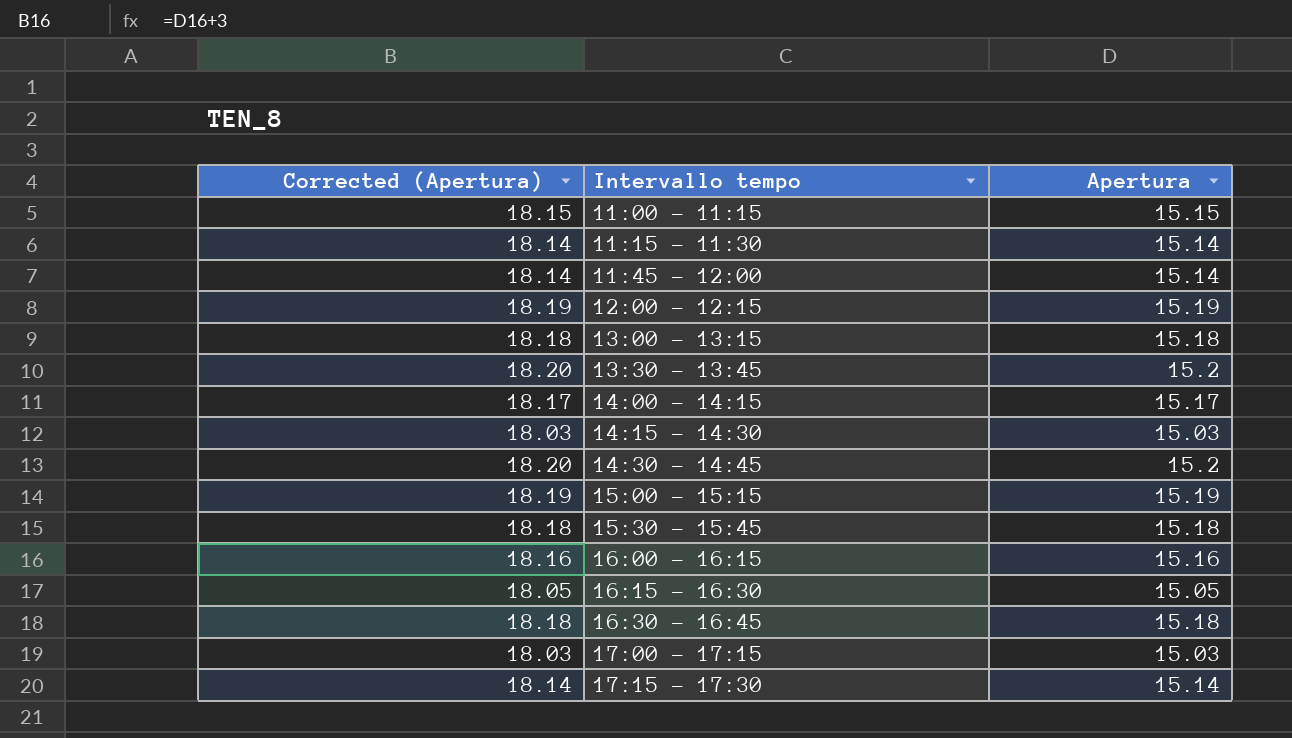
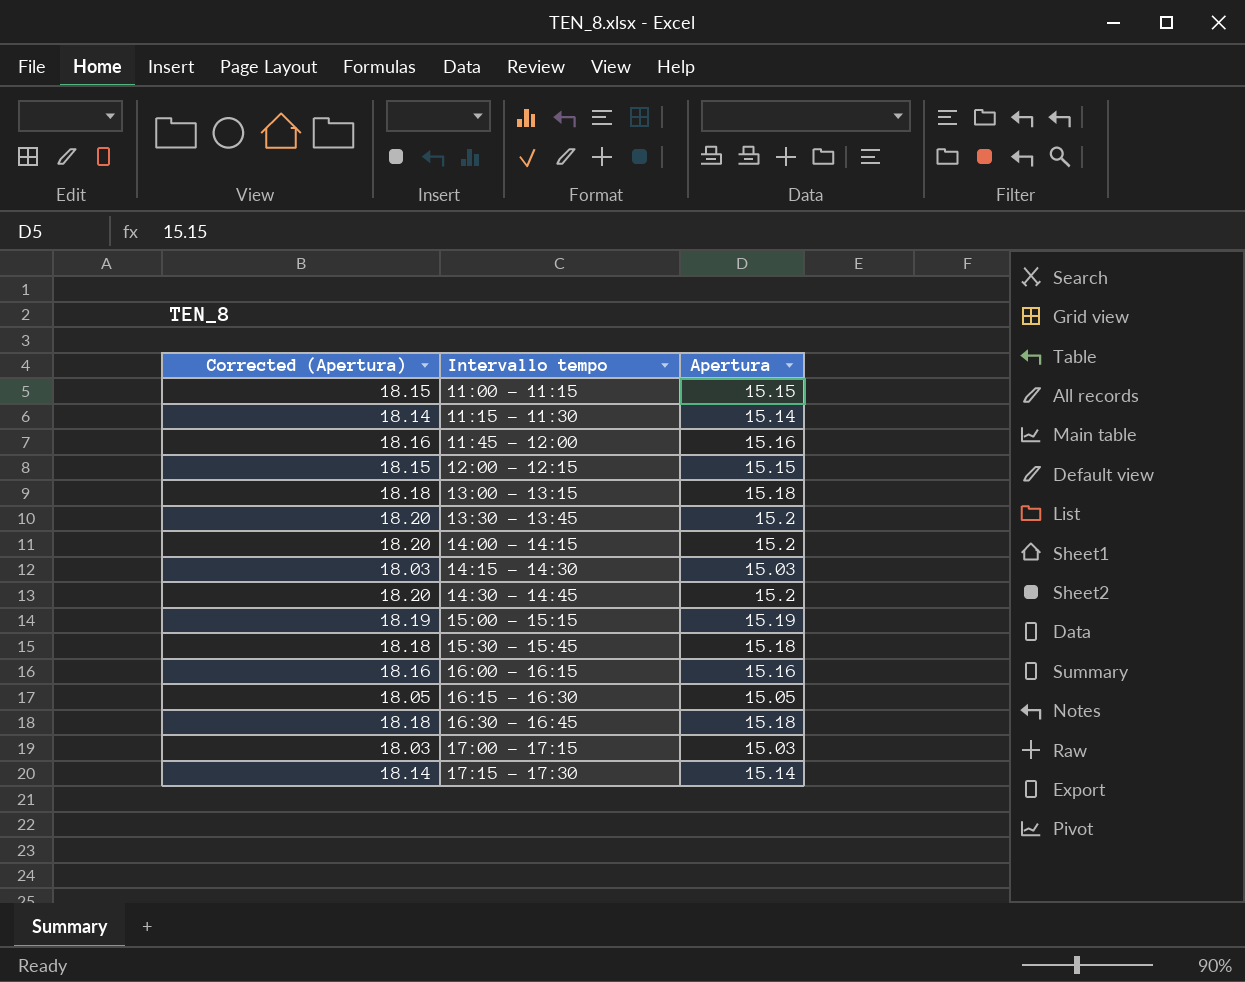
11:45 - 12:00 | Corrected (Apertura): 18.14 -> 18.16
11:45 - 12:00 | Apertura: 15.14 -> 15.16
12:00 - 12:15 | Corrected (Apertura): 18.19 -> 18.15
12:00 - 12:15 | Apertura: 15.19 -> 15.15
14:00 - 14:15 | Corrected (Apertura): 18.17 -> 18.20
14:00 - 14:15 | Apertura: 15.17 -> 15.2

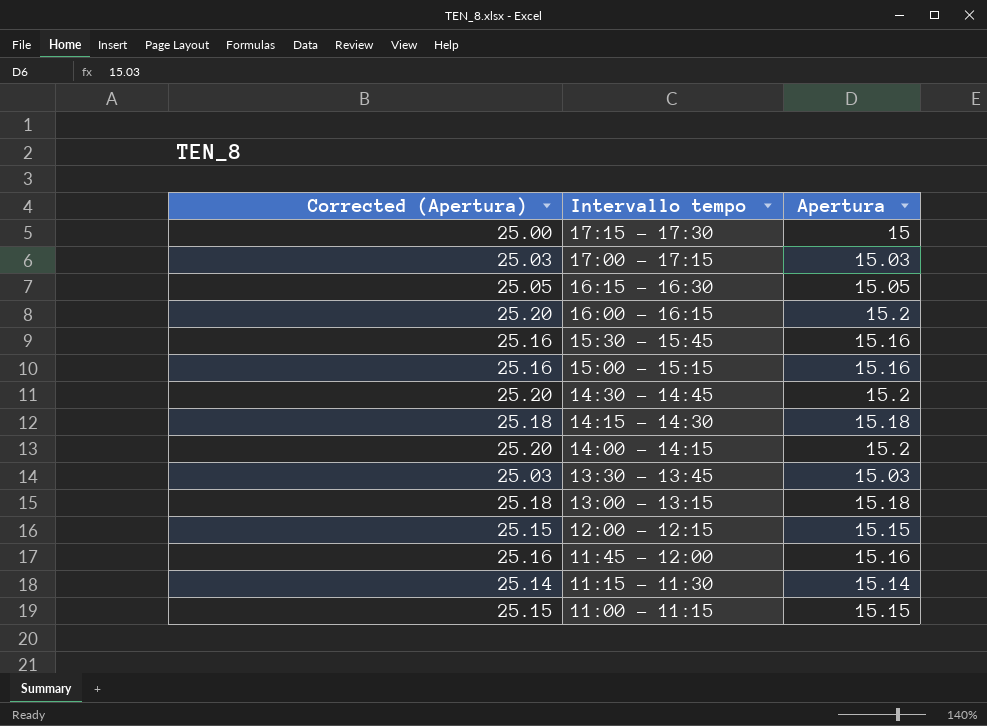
row order: Intervallo tempo ascending -> Intervallo tempo descending
column Corrected (Apertura) | formula: [Apertura] + 3 -> [Apertura] + 10
row 16:30 - 16:45: 18.18 | 15.18 -> none
17:15 - 17:30 | Apertura: 15.14 -> 15
16:00 - 16:15 | Apertura: 15.16 -> 15.2
15:30 - 15:45 | Apertura: 15.18 -> 15.16
15:00 - 15:15 | Apertura: 15.19 -> 15.16
14:15 - 14:30 | Apertura: 15.03 -> 15.18
13:30 - 13:45 | Apertura: 15.2 -> 15.03

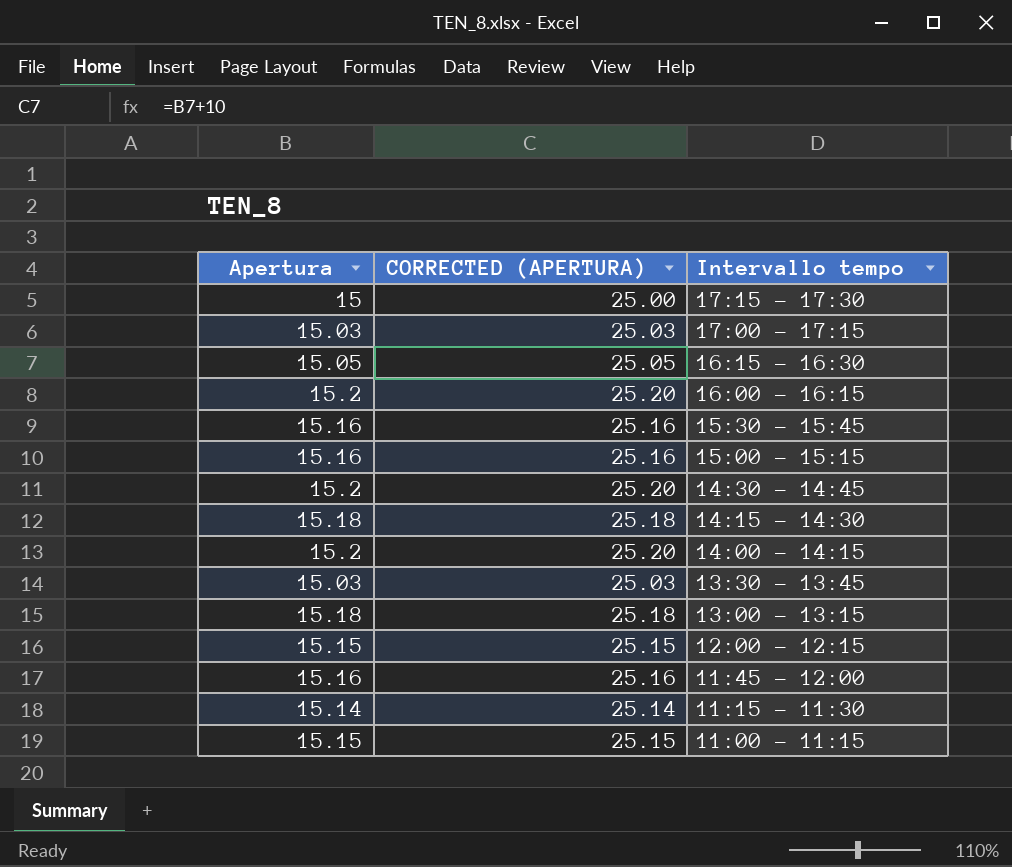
column Apertura | position: 3 -> 1
column name: Corrected (Apertura) -> CORRECTED (APERTURA)

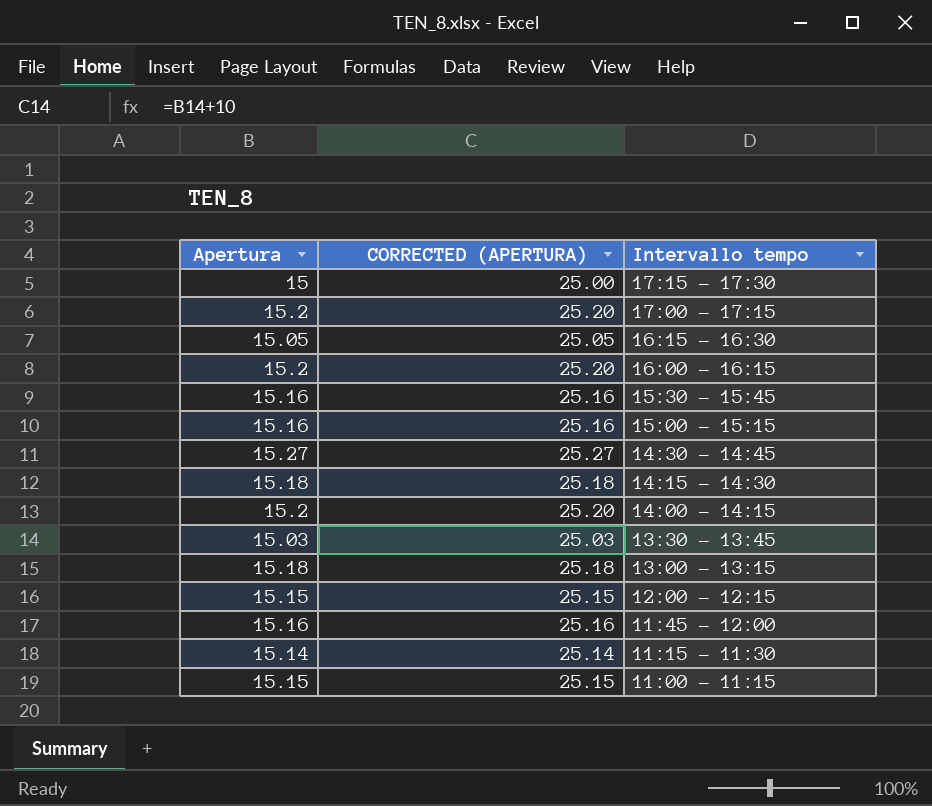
17:00 - 17:15 | Apertura: 15.03 -> 15.2
17:00 - 17:15 | CORRECTED (APERTURA): 25.03 -> 25.20
14:30 - 14:45 | Apertura: 15.2 -> 15.27
14:30 - 14:45 | CORRECTED (APERTURA): 25.20 -> 25.27

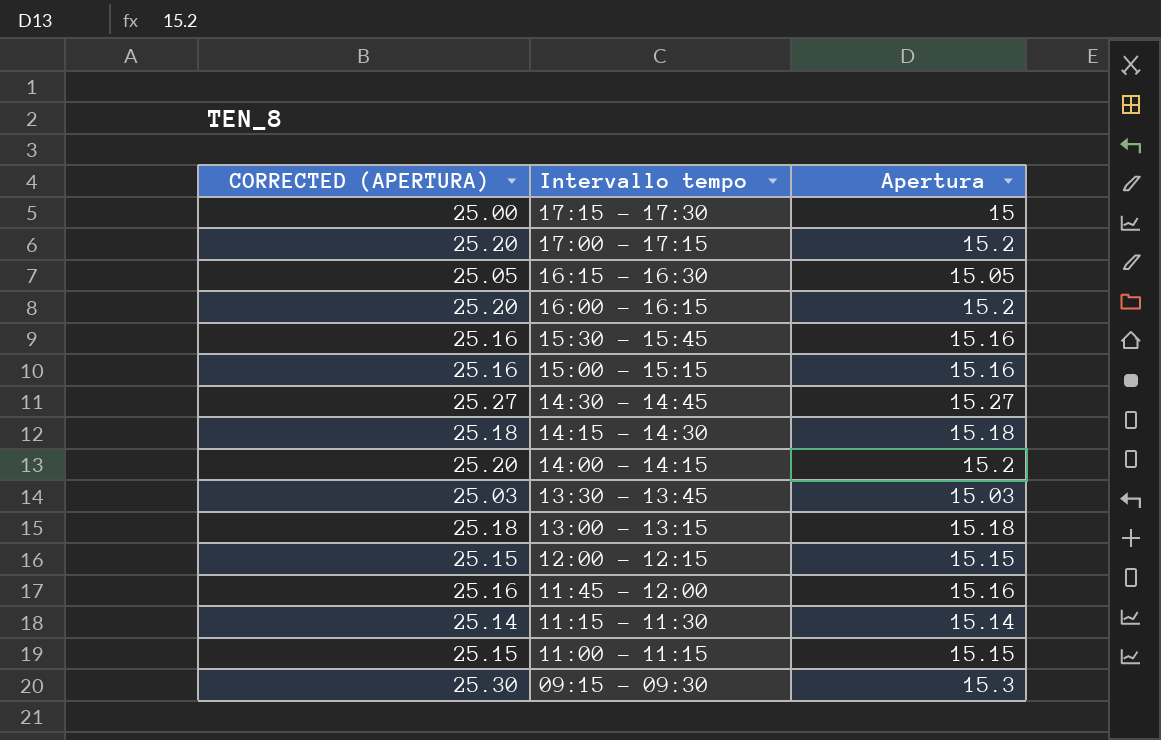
column Apertura | position: 1 -> 3
row 09:15 - 09:30: none -> 25.30 | 15.3

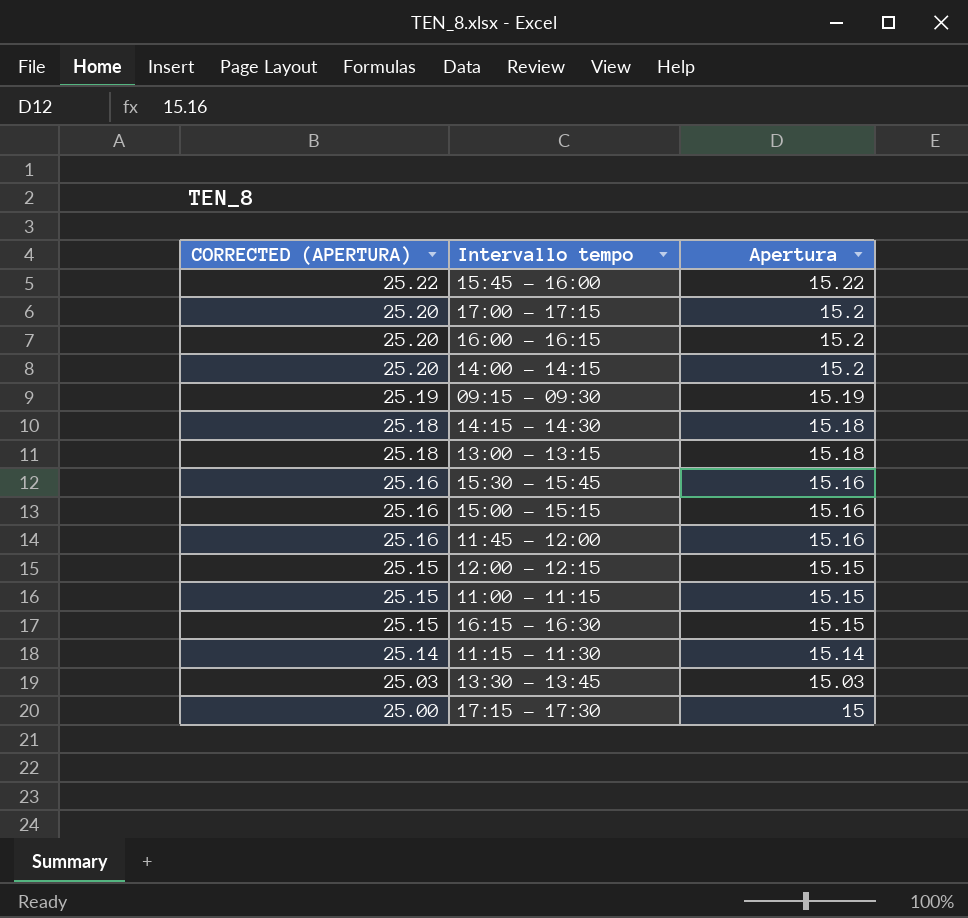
row order: Intervallo tempo descending -> CORRECTED (APERTURA) descending
row 14:30 - 14:45: 25.27 | 15.27 -> none
row 15:45 - 16:00: none -> 25.22 | 15.22
09:15 - 09:30 | CORRECTED (APERTURA): 25.30 -> 25.19
09:15 - 09:30 | Apertura: 15.3 -> 15.19
16:15 - 16:30 | CORRECTED (APERTURA): 25.05 -> 25.15
16:15 - 16:30 | Apertura: 15.05 -> 15.15

